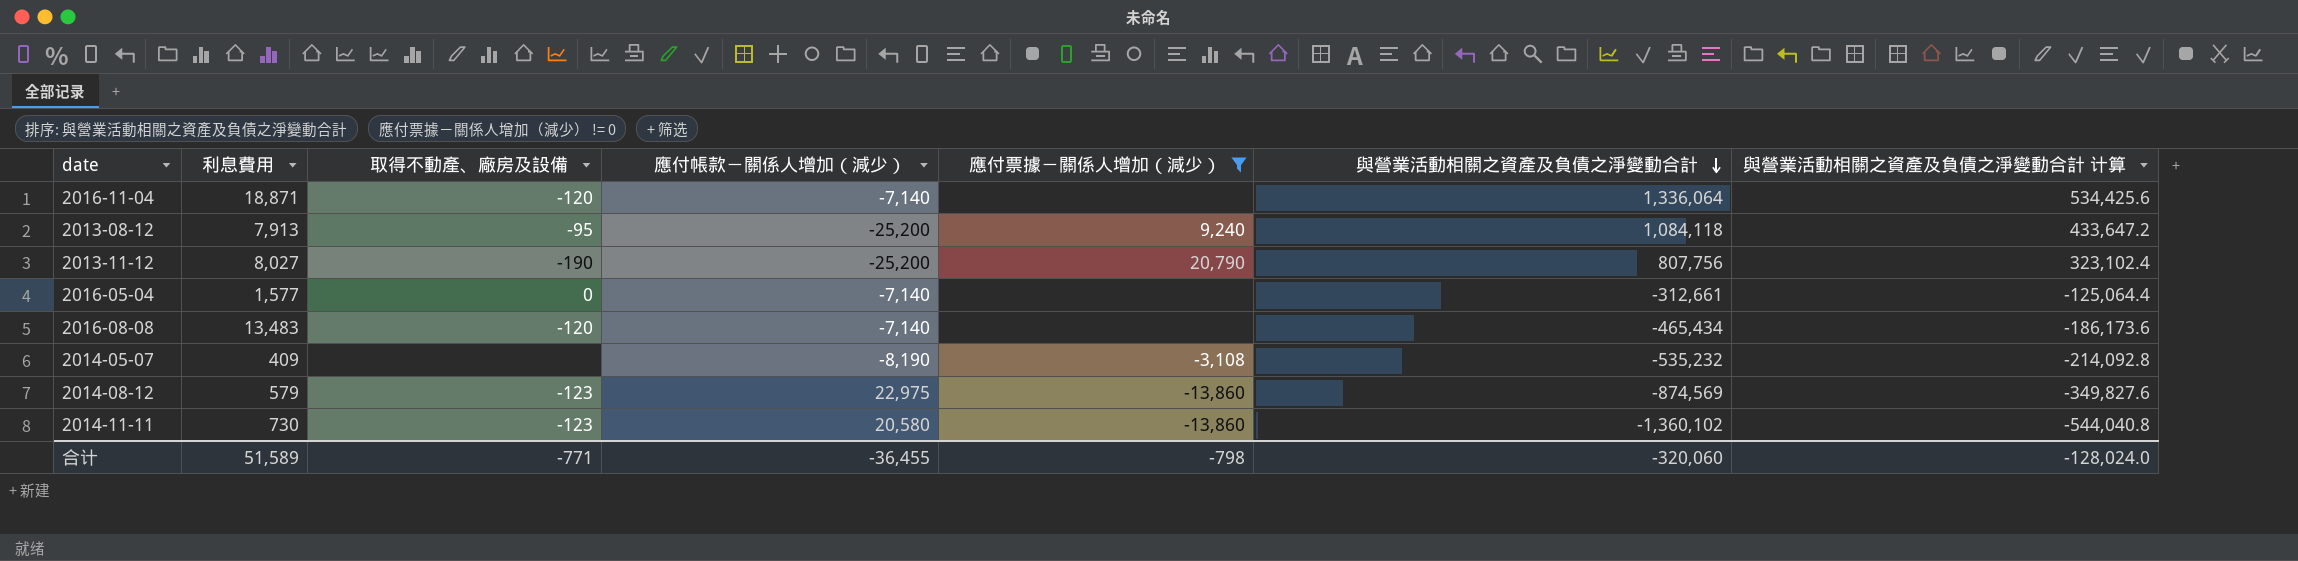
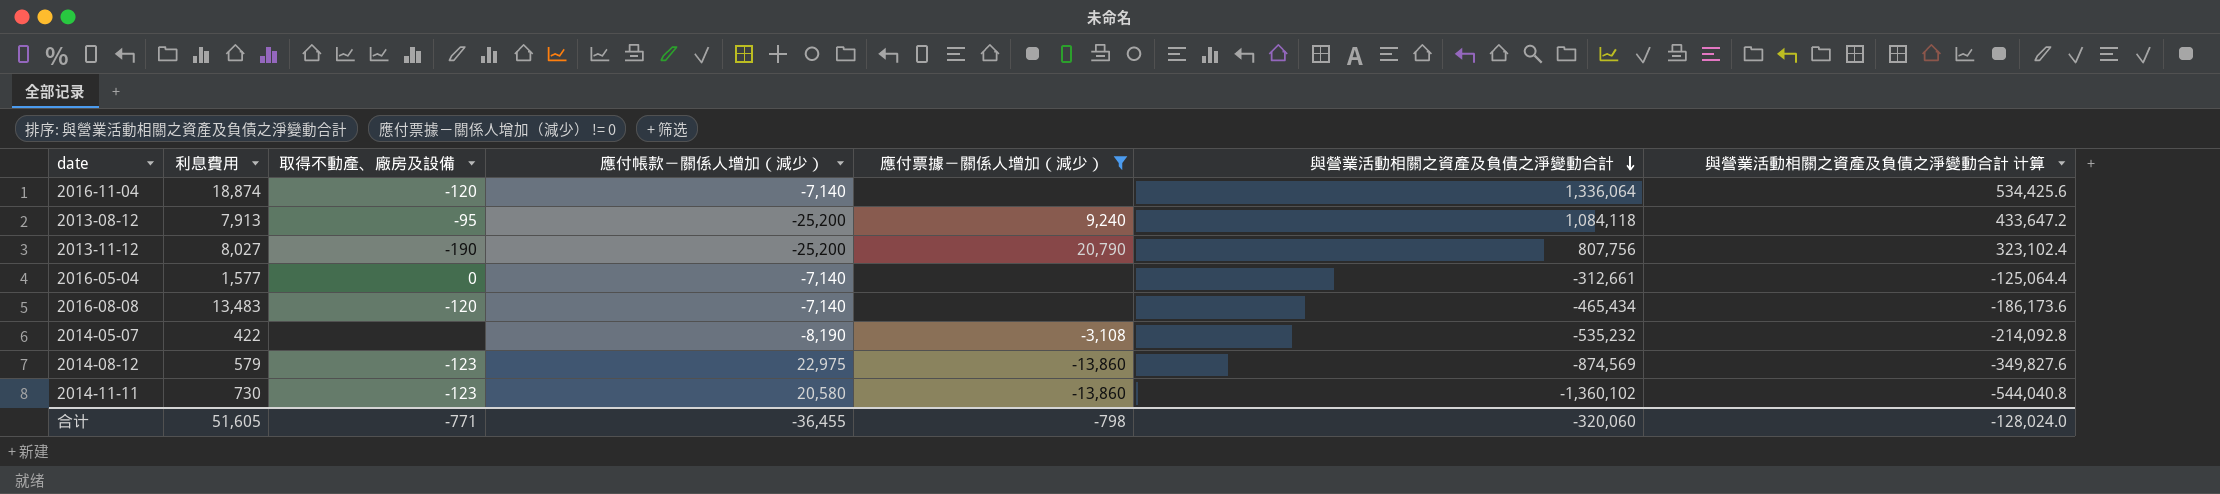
2016-11-04 | 利息費用: 18,871 -> 18,874
2014-05-07 | 利息費用: 409 -> 422
合计 | 利息費用: 51,589 -> 51,605

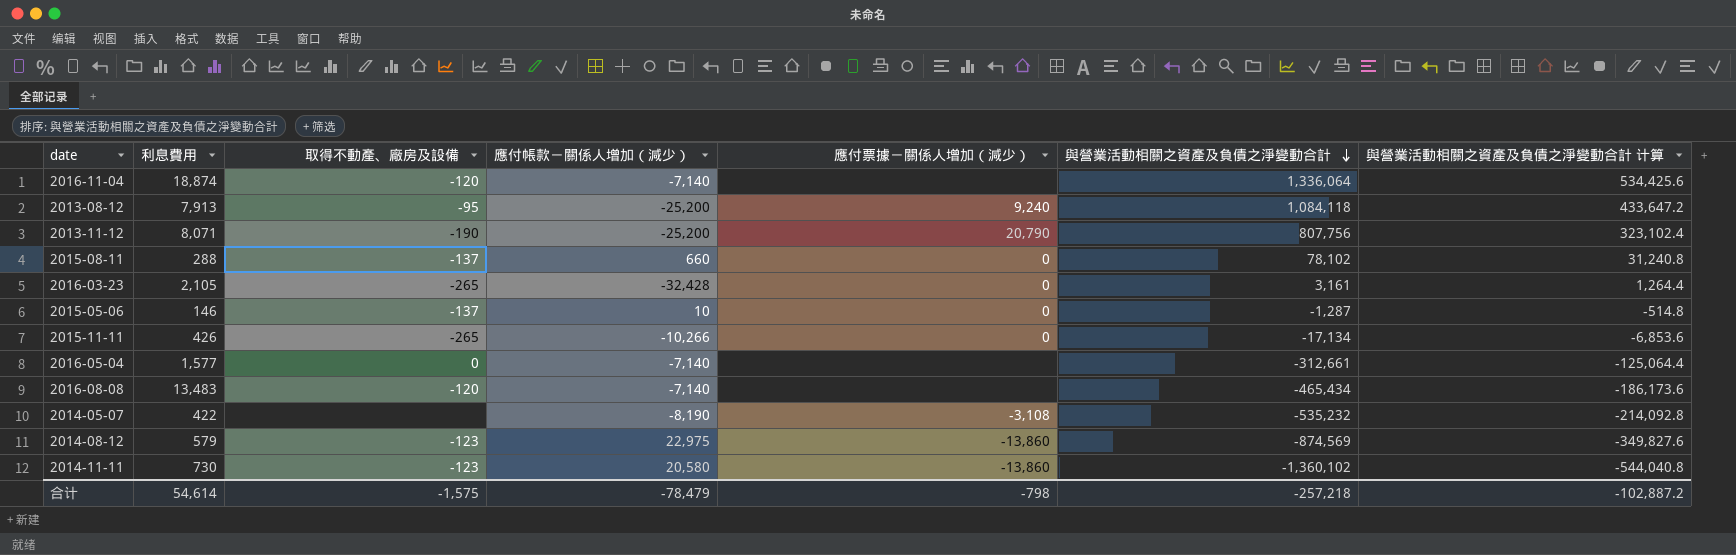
filter: 應付票據－關係人增加（減少） != 0 -> none
2013-11-12 | 利息費用: 8,027 -> 8,071
合计 | 利息費用: 51,605 -> 54,614
合计 | 取得不動產、廠房及設備: -771 -> -1,575
合计 | 應付帳款－關係人增加（減少）: -36,455 -> -78,479
合计 | 與營業活動相關之資產及負債之淨變動合計: -320,060 -> -257,218
合计 | 與營業活動相關之資產及負債之淨變動合計 计算: -128,024.0 -> -102,887.2

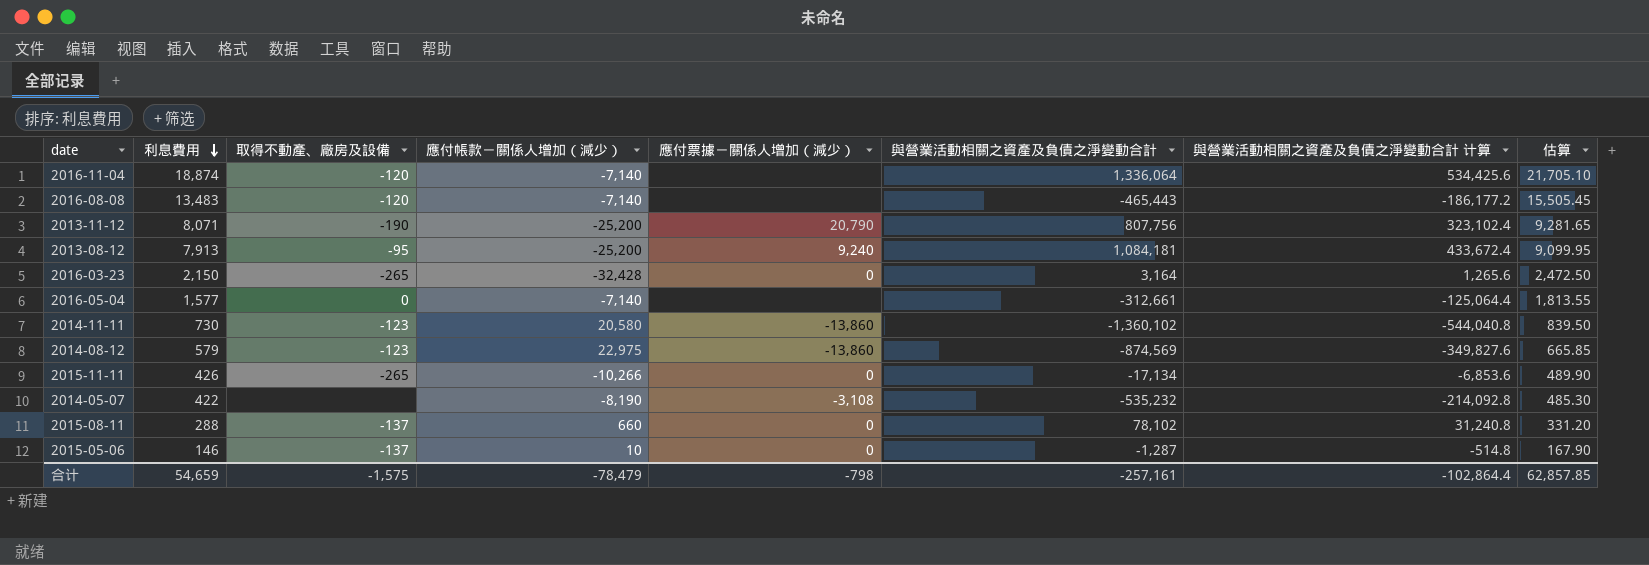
row order: 與營業活動相關之資產及負債之淨變動合計 descending -> 利息費用 descending
column 估算 | formula: none -> [利息費用] * 1.15
2016-08-08 | 與營業活動相關之資產及負債之淨變動合計: -465,434 -> -465,443
2016-08-08 | 與營業活動相關之資產及負債之淨變動合計 计算: -186,173.6 -> -186,177.2
2013-08-12 | 與營業活動相關之資產及負債之淨變動合計: 1,084,118 -> 1,084,181
2013-08-12 | 與營業活動相關之資產及負債之淨變動合計 计算: 433,647.2 -> 433,672.4
2016-03-23 | 利息費用: 2,105 -> 2,150
2016-03-23 | 與營業活動相關之資產及負債之淨變動合計: 3,161 -> 3,164
2016-03-23 | 與營業活動相關之資產及負債之淨變動合計 计算: 1,264.4 -> 1,265.6
合计 | 利息費用: 54,614 -> 54,659
合计 | 與營業活動相關之資產及負債之淨變動合計: -257,218 -> -257,161
合计 | 與營業活動相關之資產及負債之淨變動合計 计算: -102,887.2 -> -102,864.4

